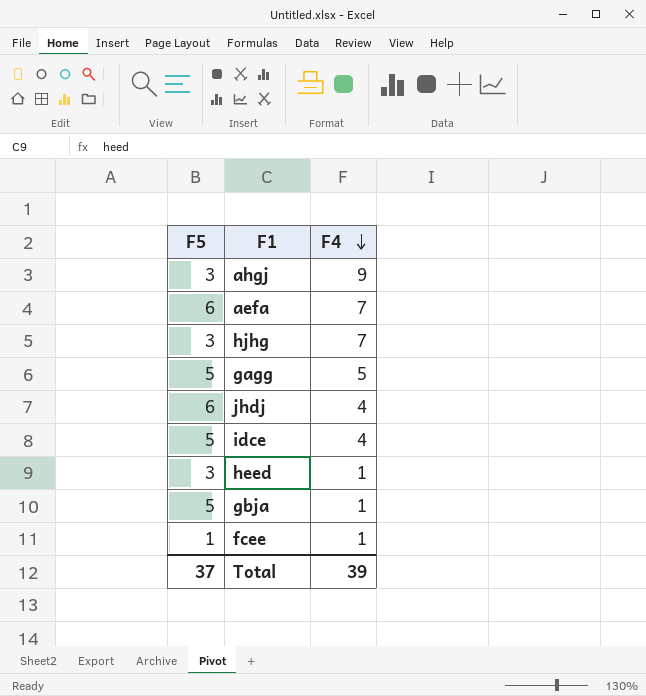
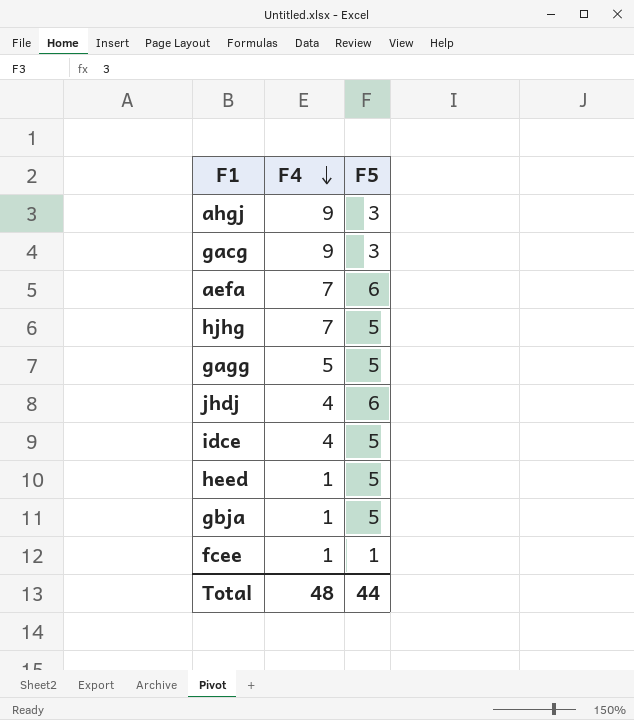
column F5 | position: 1 -> 3
row gacg: none -> 9 | 3
hjhg | F5: 3 -> 5
heed | F5: 3 -> 5
Total | F4: 39 -> 48
Total | F5: 37 -> 44

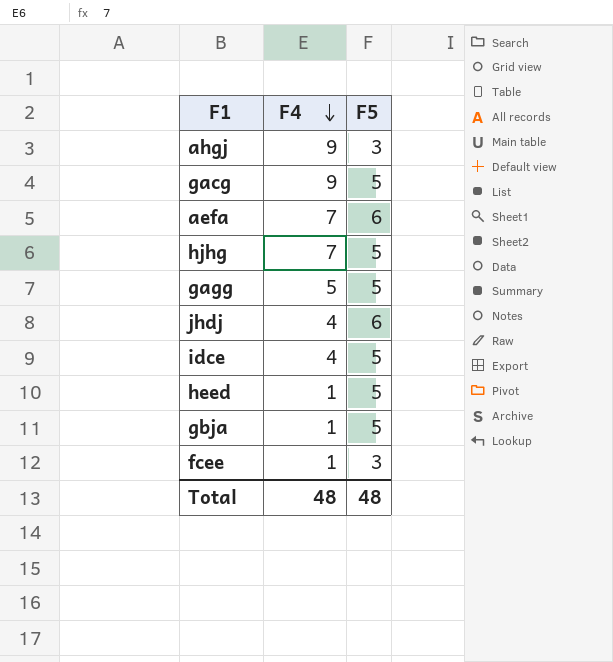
gacg | F5: 3 -> 5
fcee | F5: 1 -> 3
Total | F5: 44 -> 48

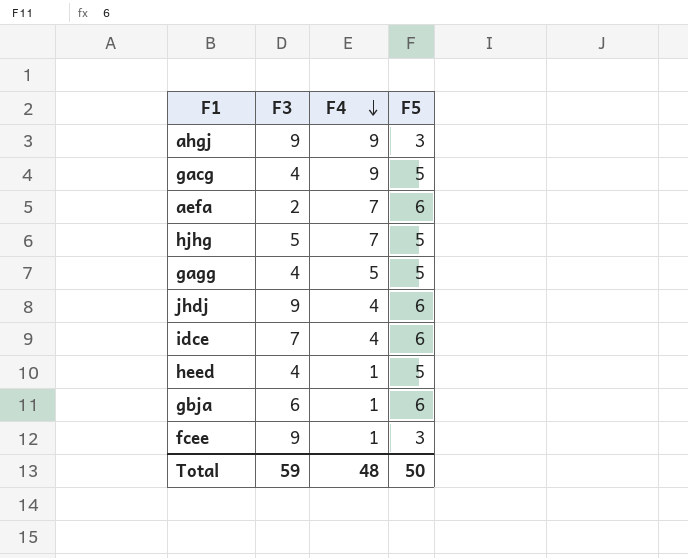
column F3 | position: none -> 2
idce | F5: 5 -> 6
gbja | F5: 5 -> 6
Total | F5: 48 -> 50

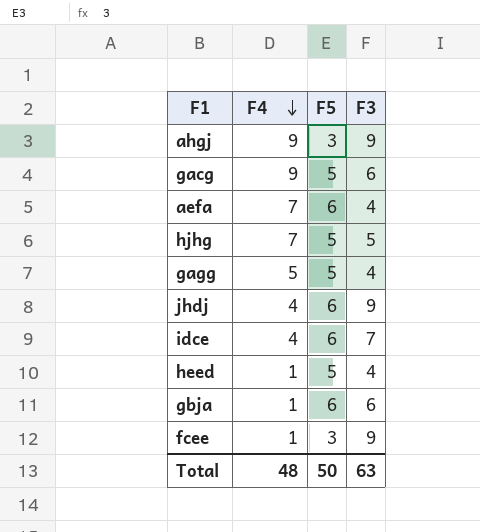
column F3 | position: 2 -> 4
gacg | F3: 4 -> 6
aefa | F3: 2 -> 4
Total | F3: 59 -> 63

